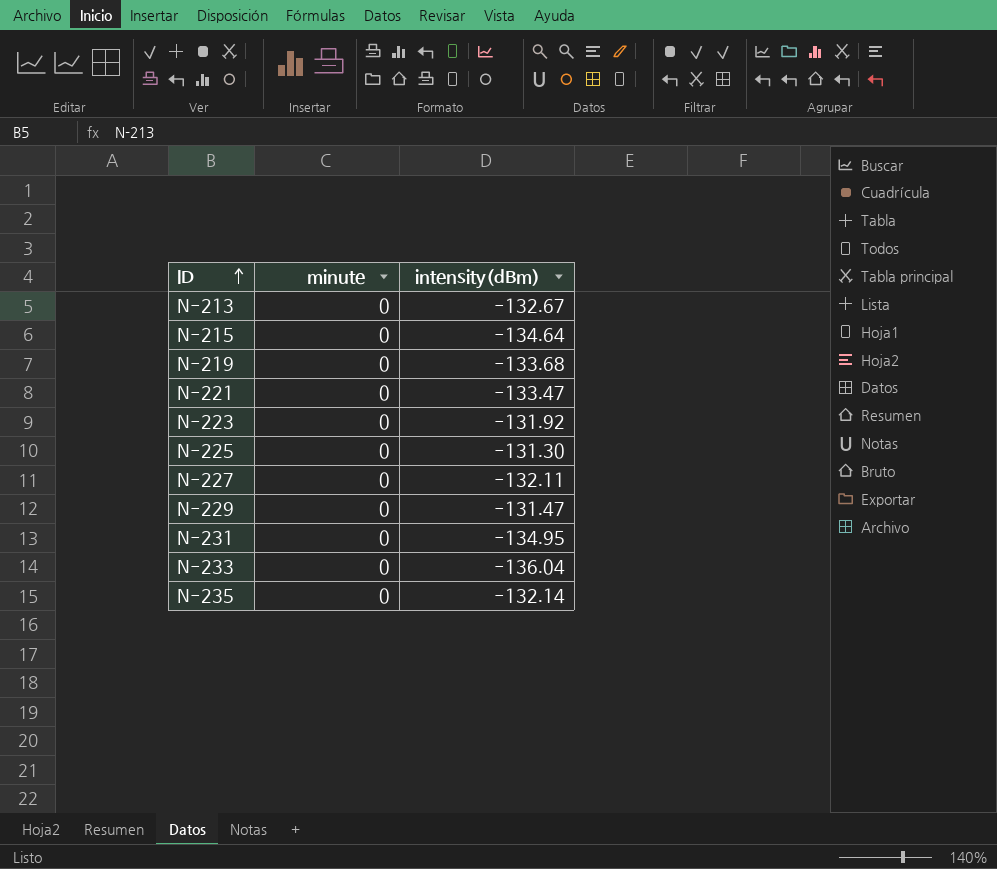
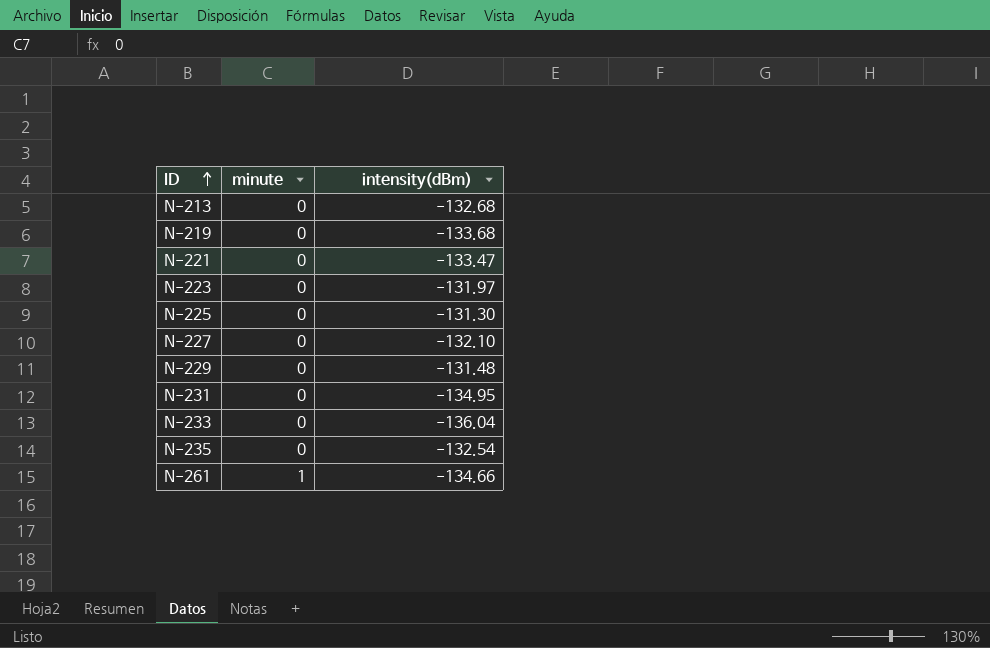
row N-215: 0 | -134.64 -> none
N-213 | intensity(dBm): -132.67 -> -132.68
N-223 | intensity(dBm): -131.92 -> -131.97
N-227 | intensity(dBm): -132.11 -> -132.10
N-229 | intensity(dBm): -131.47 -> -131.48
N-235 | intensity(dBm): -132.14 -> -132.54
row N-261: none -> 1 | -134.66

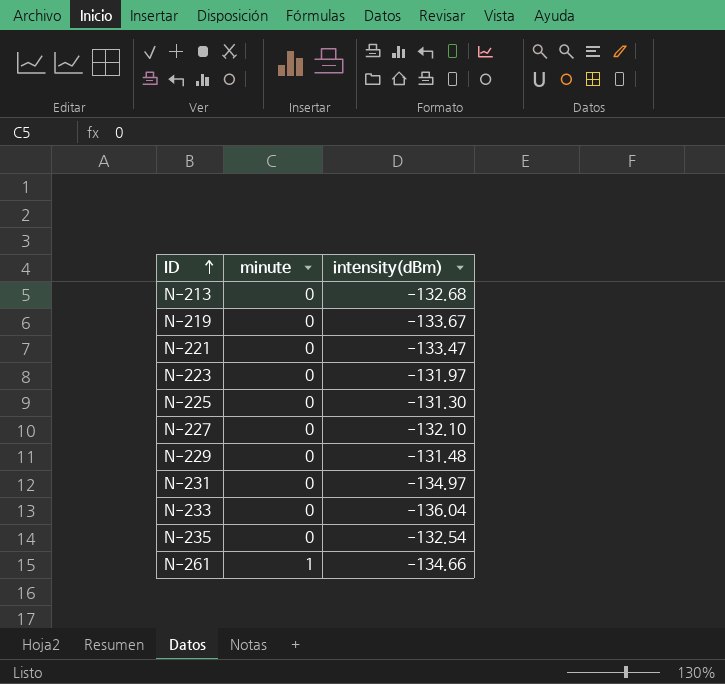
N-219 | intensity(dBm): -133.68 -> -133.67
N-231 | intensity(dBm): -134.95 -> -134.97

